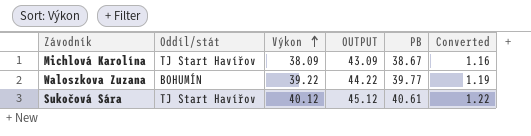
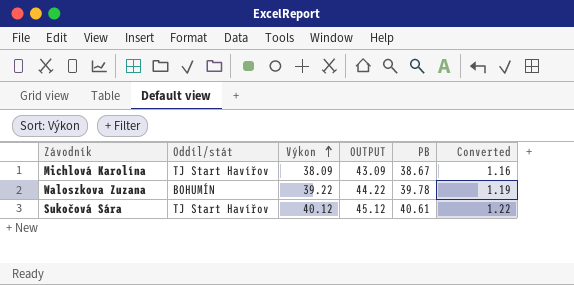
Waloszkova Zuzana | PB: 39.77 -> 39.78

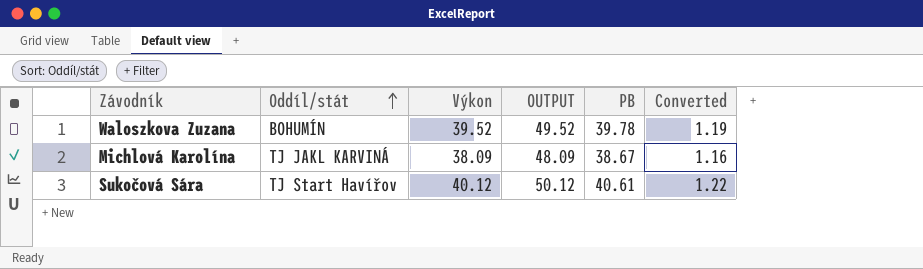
row order: Výkon ascending -> Oddíl/stát ascending
column OUTPUT | formula: [Výkon] + 5 -> [Výkon] + 10
Waloszkova Zuzana | Výkon: 39.22 -> 39.52
Michlová Karolína | Oddíl/stát: TJ Start Havířov -> TJ JAKL KARVINÁ

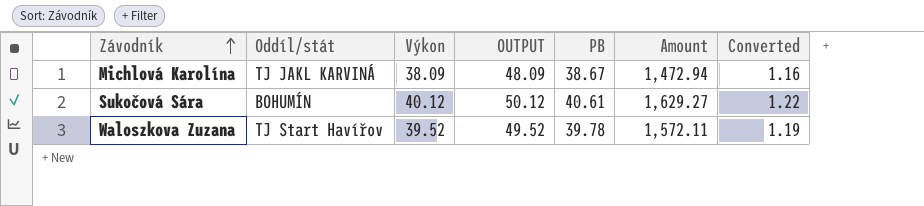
row order: Oddíl/stát ascending -> Závodník ascending
column Amount | formula: none -> [Výkon] * [PB]
Sukočová Sára | Oddíl/stát: TJ Start Havířov -> BOHUMÍN
Waloszkova Zuzana | Oddíl/stát: BOHUMÍN -> TJ Start Havířov

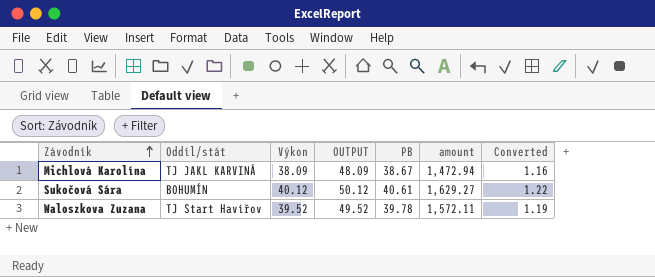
column name: Amount -> amount

